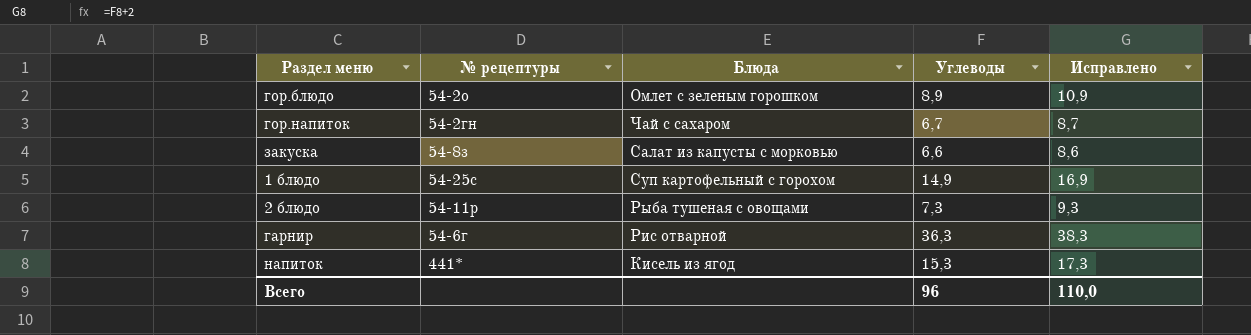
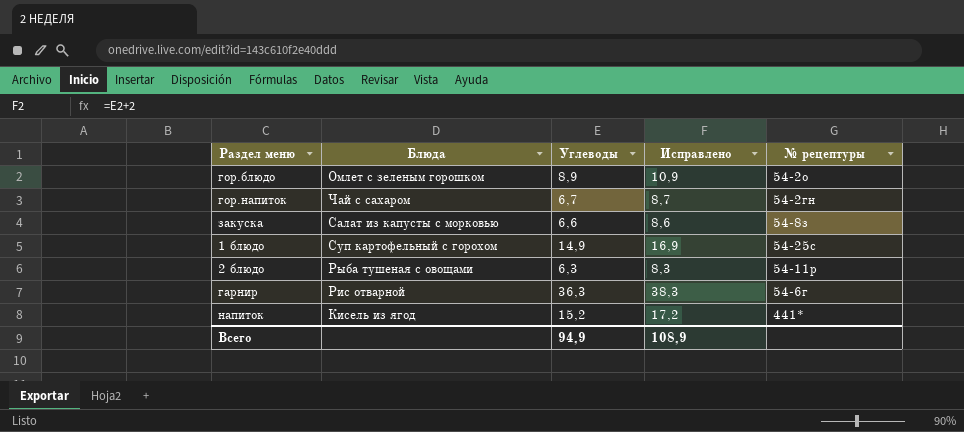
column № рецептуры | position: 2 -> 5
2 блюдо | Углеводы: 7,3 -> 6,3
2 блюдо | Исправлено: 9,3 -> 8,3
напиток | Углеводы: 15,3 -> 15,2
напиток | Исправлено: 17,3 -> 17,2
Всего | Углеводы: 96 -> 94,9
Всего | Исправлено: 110,0 -> 108,9

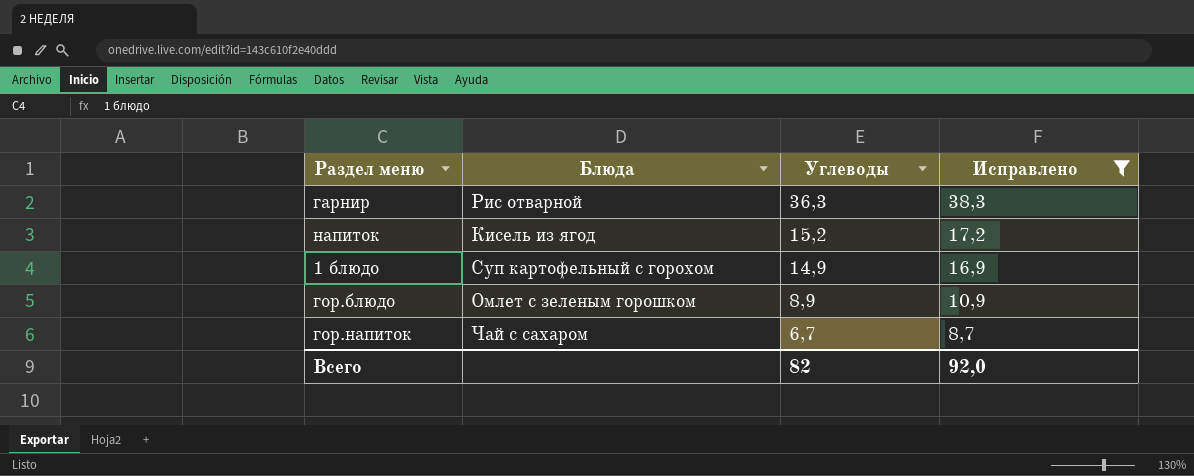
filter: none -> Исправлено >= 8,7
row order: none -> Углеводы descending
column № рецептуры | position: 5 -> none
Всего | Углеводы: 94,9 -> 82
Всего | Исправлено: 108,9 -> 92,0

